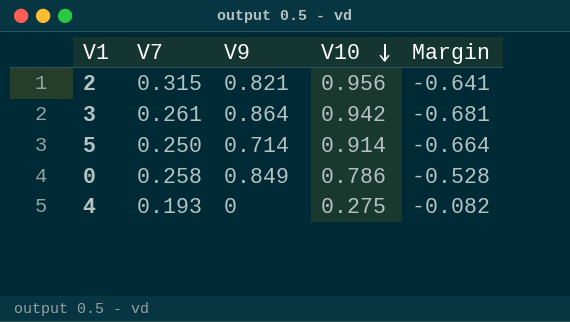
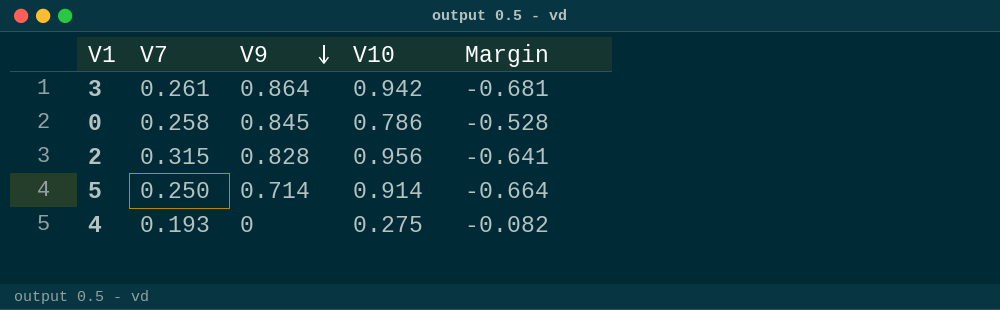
row order: V10 descending -> V9 descending
0 | V9: 0.849 -> 0.845
2 | V9: 0.821 -> 0.828

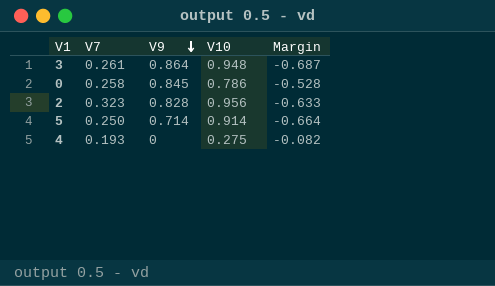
3 | V10: 0.942 -> 0.948
3 | Margin: -0.681 -> -0.687
2 | V7: 0.315 -> 0.323
2 | Margin: -0.641 -> -0.633

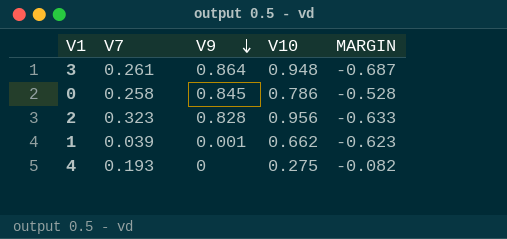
column name: Margin -> MARGIN
row 5: 0.250 | 0.714 | 0.914 | -0.664 -> none
row 1: none -> 0.039 | 0.001 | 0.662 | -0.623

